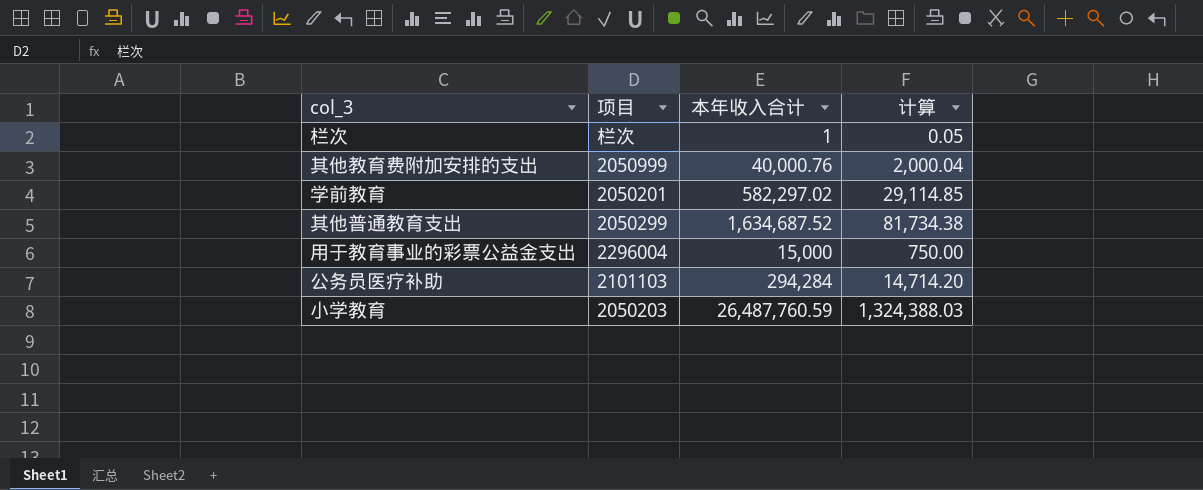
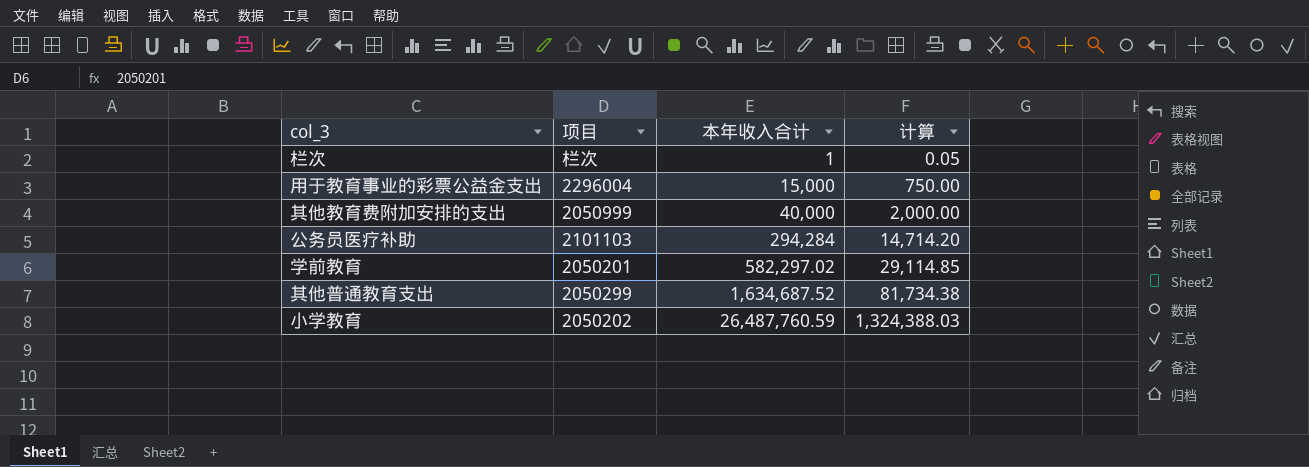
row order: none -> 本年收入合计 ascending
其他教育费附加安排的支出 | 本年收入合计: 40,000.76 -> 40,000
其他教育费附加安排的支出 | 计算: 2,000.04 -> 2,000.00
小学教育 | 项目: 2050203 -> 2050202

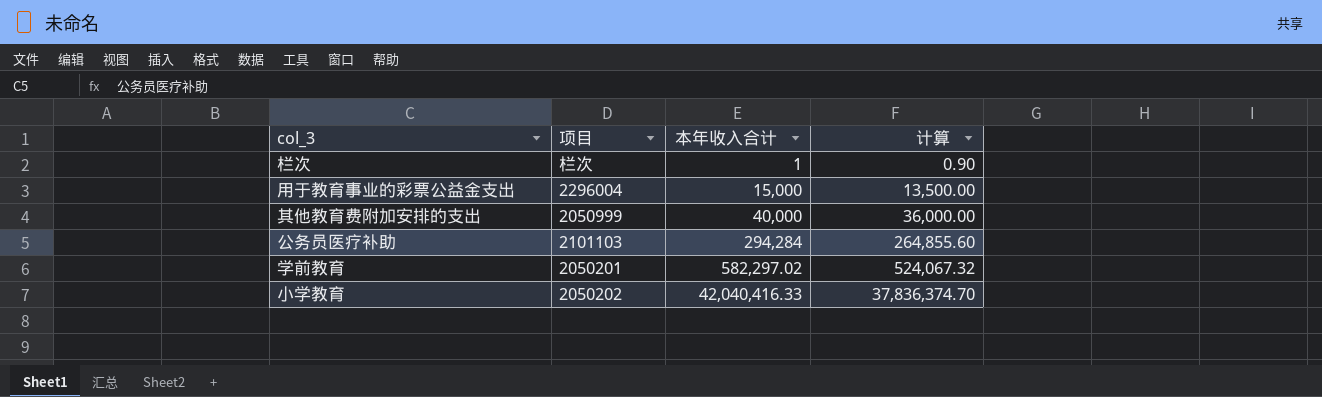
column 计算 | formula: [本年收入合计] * 0.05 -> [本年收入合计] * 0.9
row 其他普通教育支出: 2050299 | 1,634,687.52 | 81,734.38 -> none
小学教育 | 本年收入合计: 26,487,760.59 -> 42,040,416.33

